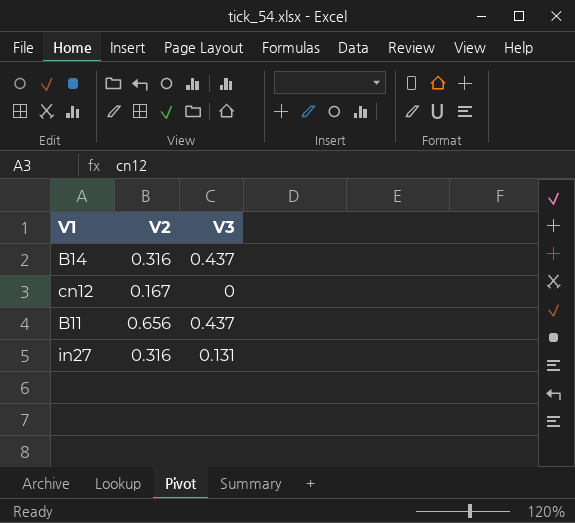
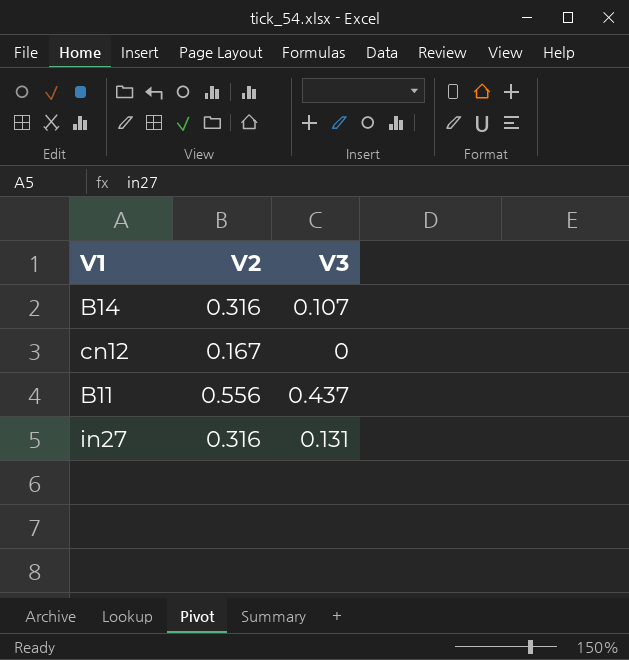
B14 | V3: 0.437 -> 0.107
B11 | V2: 0.656 -> 0.556

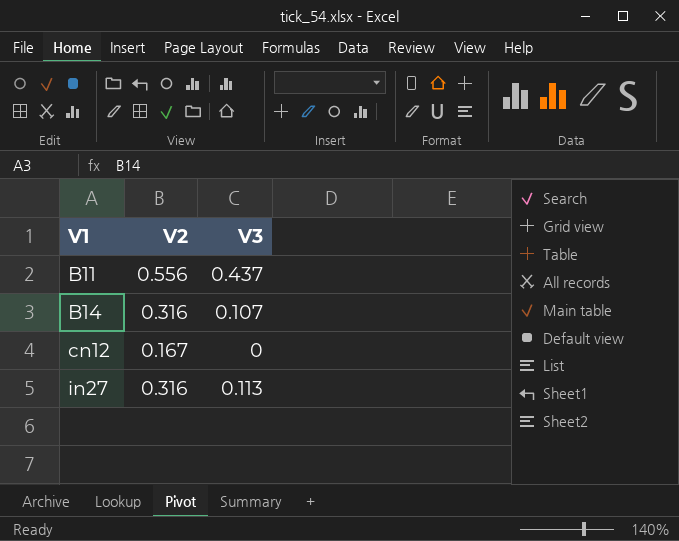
row order: none -> V1 ascending
in27 | V3: 0.131 -> 0.113

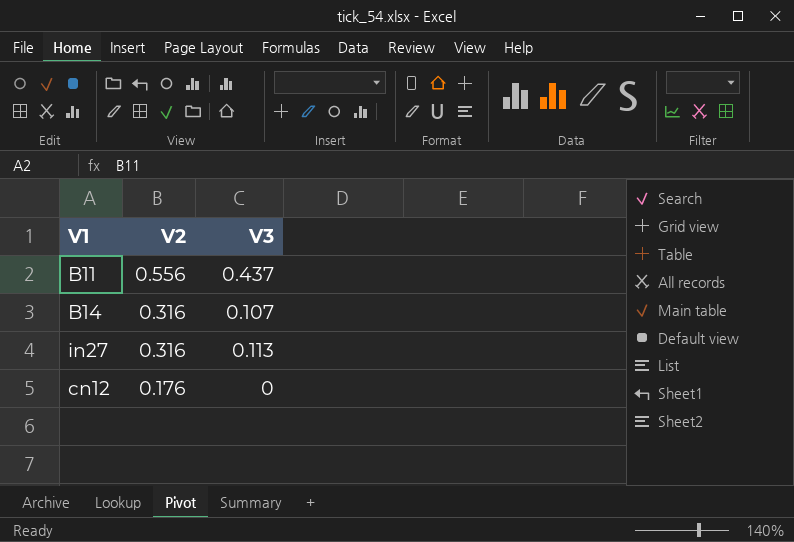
row order: V1 ascending -> V2 descending
cn12 | V2: 0.167 -> 0.176

